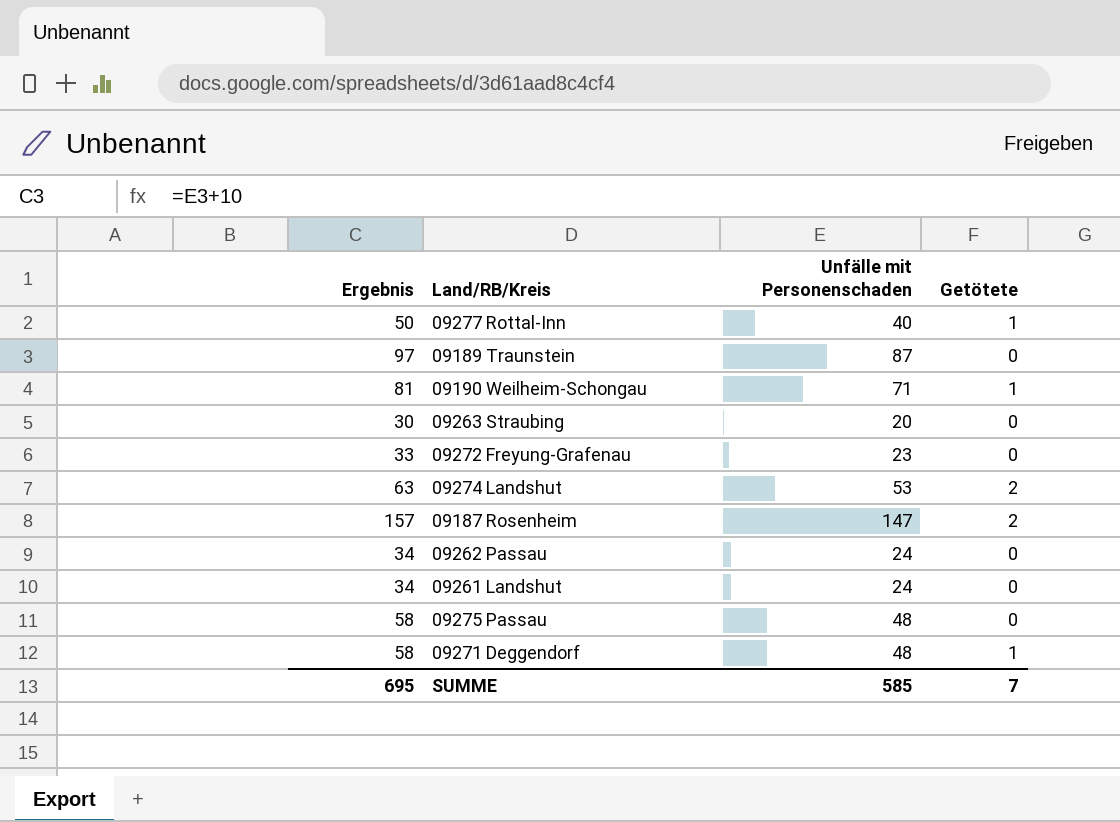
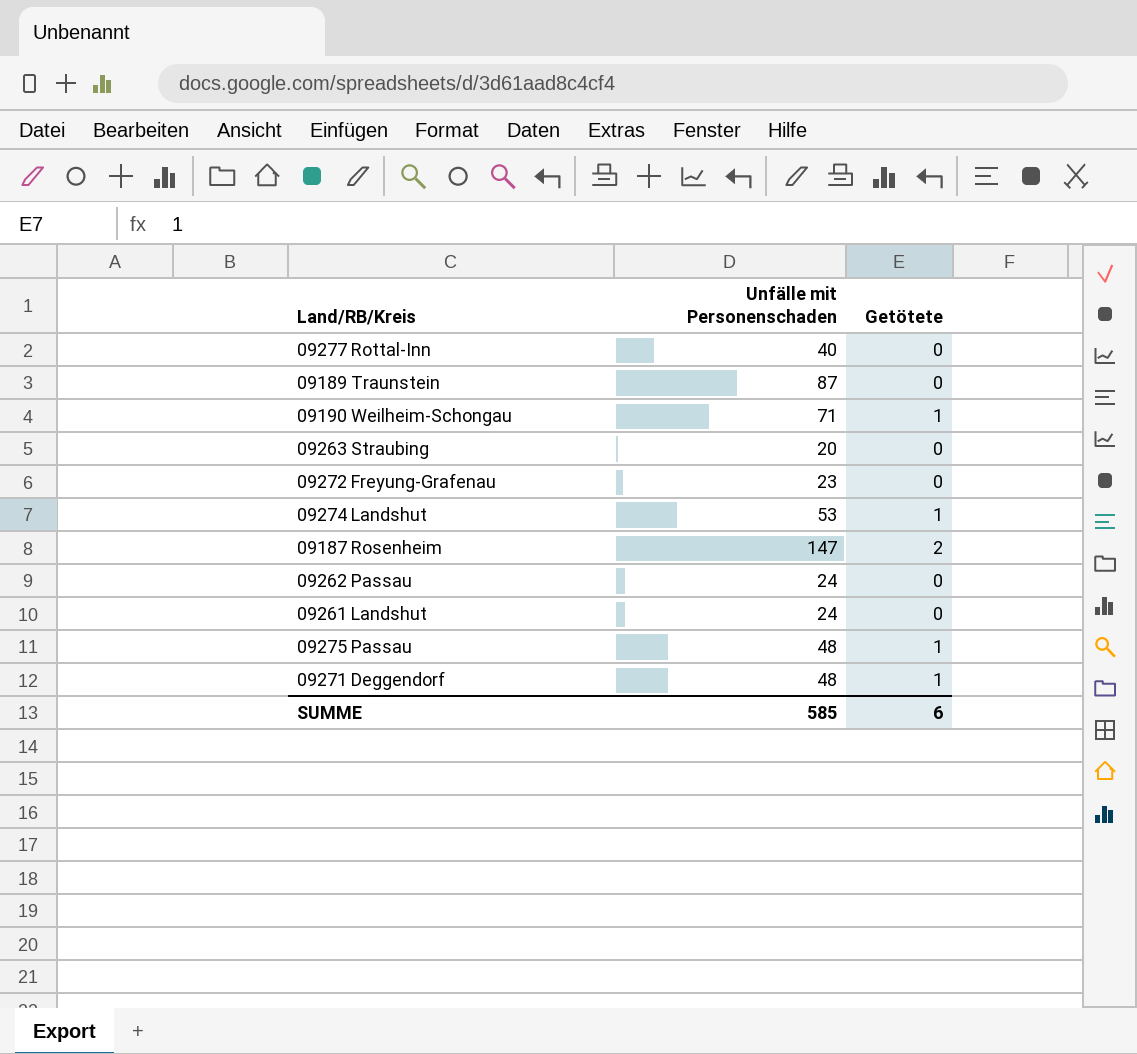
column Ergebnis | formula: [Unfälle mit Personenschaden] + 10 -> none
09277 Rottal-Inn | Getötete: 1 -> 0
09274 Landshut | Getötete: 2 -> 1
09275 Passau | Getötete: 0 -> 1
SUMME | Getötete: 7 -> 6

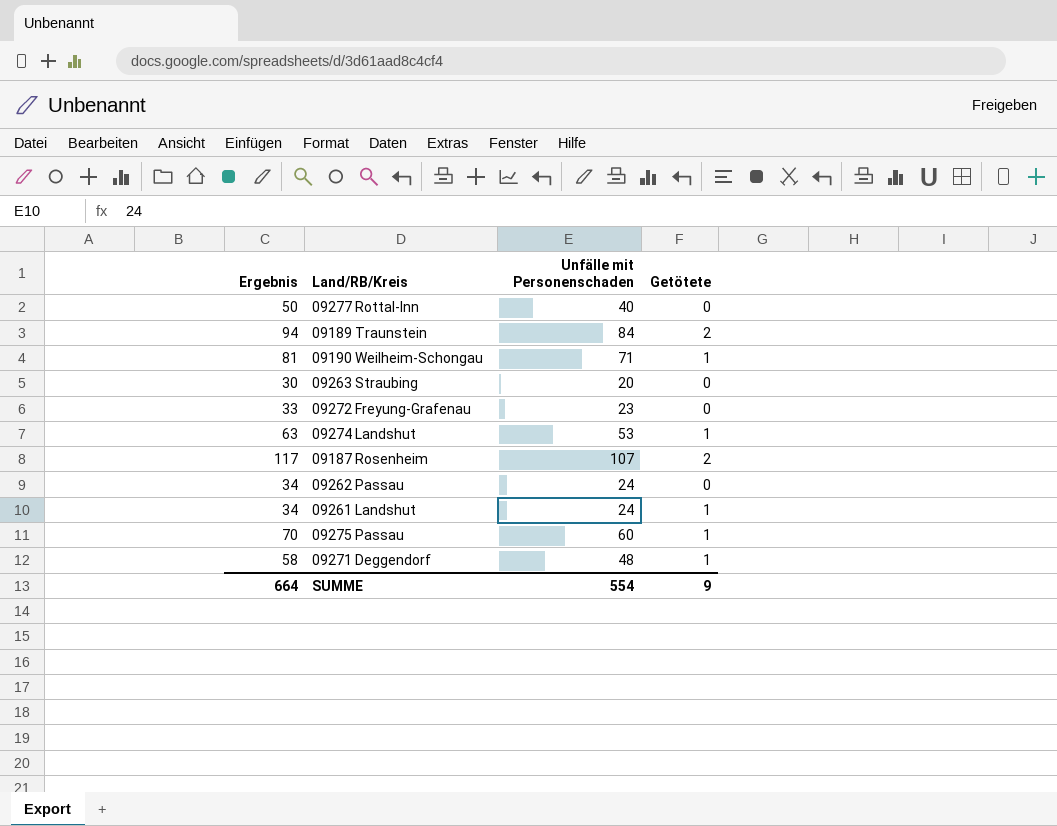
column Ergebnis | formula: none -> [Unfälle mit Personenschaden] + 10
09189 Traunstein | Unfälle mit Personenschaden: 87 -> 84
09189 Traunstein | Getötete: 0 -> 2
09187 Rosenheim | Unfälle mit Personenschaden: 147 -> 107
09261 Landshut | Getötete: 0 -> 1
09275 Passau | Unfälle mit Personenschaden: 48 -> 60
SUMME | Unfälle mit Personenschaden: 585 -> 554
SUMME | Getötete: 6 -> 9

